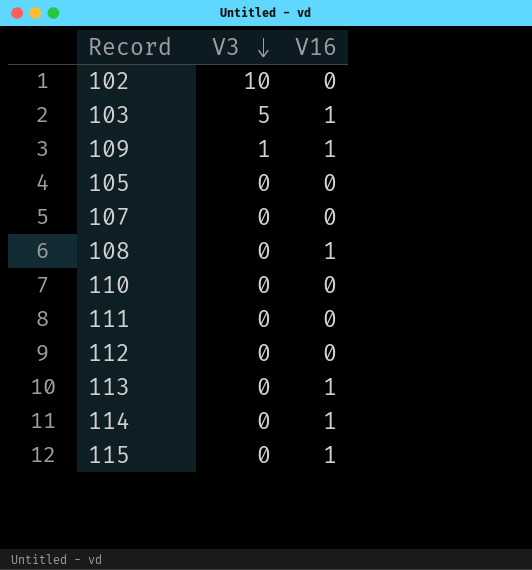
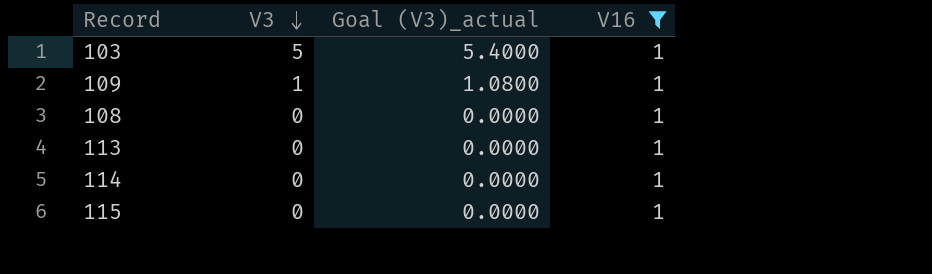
filter: none -> V16 = 1
column Goal (V3)_actual | formula: none -> [V3] * 1.08

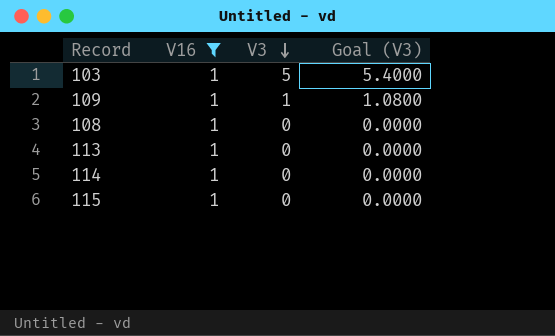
column V16 | position: 4 -> 2
column name: Goal (V3)_actual -> Goal (V3)

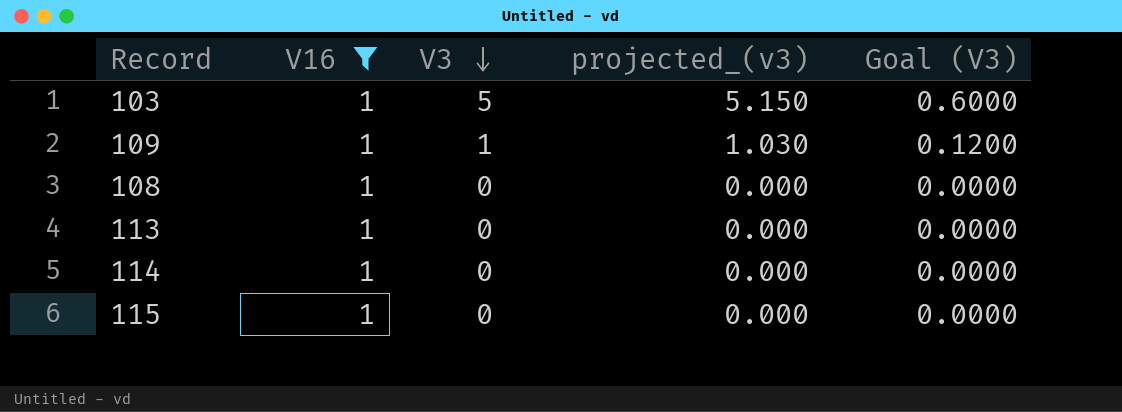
column projected_(v3) | formula: none -> [V3] * 1.03
column Goal (V3) | formula: [V3] * 1.08 -> [V3] * 0.12

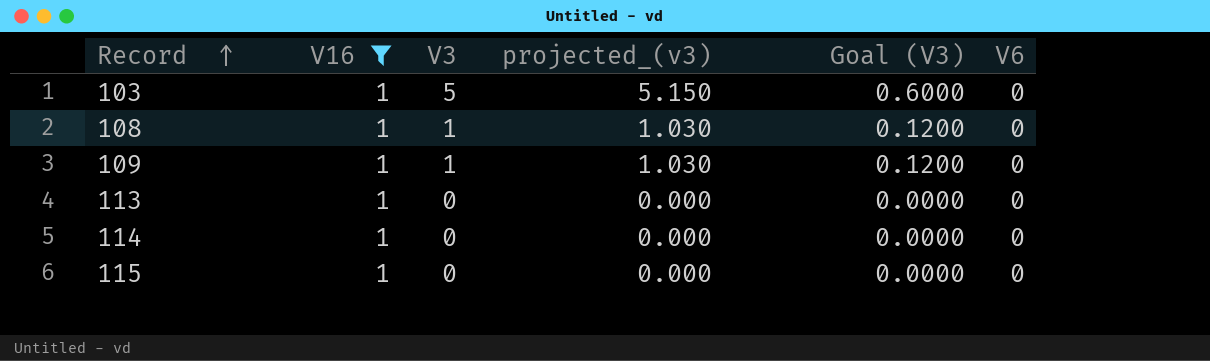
row order: V3 descending -> Record ascending
column V6 | position: none -> 6
108 | V3: 0 -> 1
108 | projected_(v3): 0.000 -> 1.030
108 | Goal (V3): 0.0000 -> 0.1200

